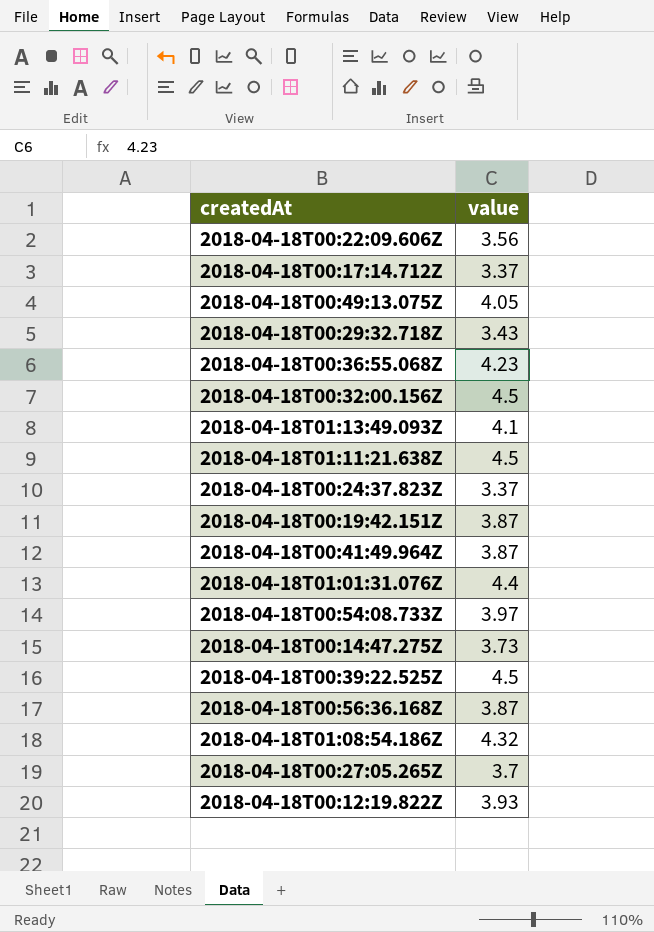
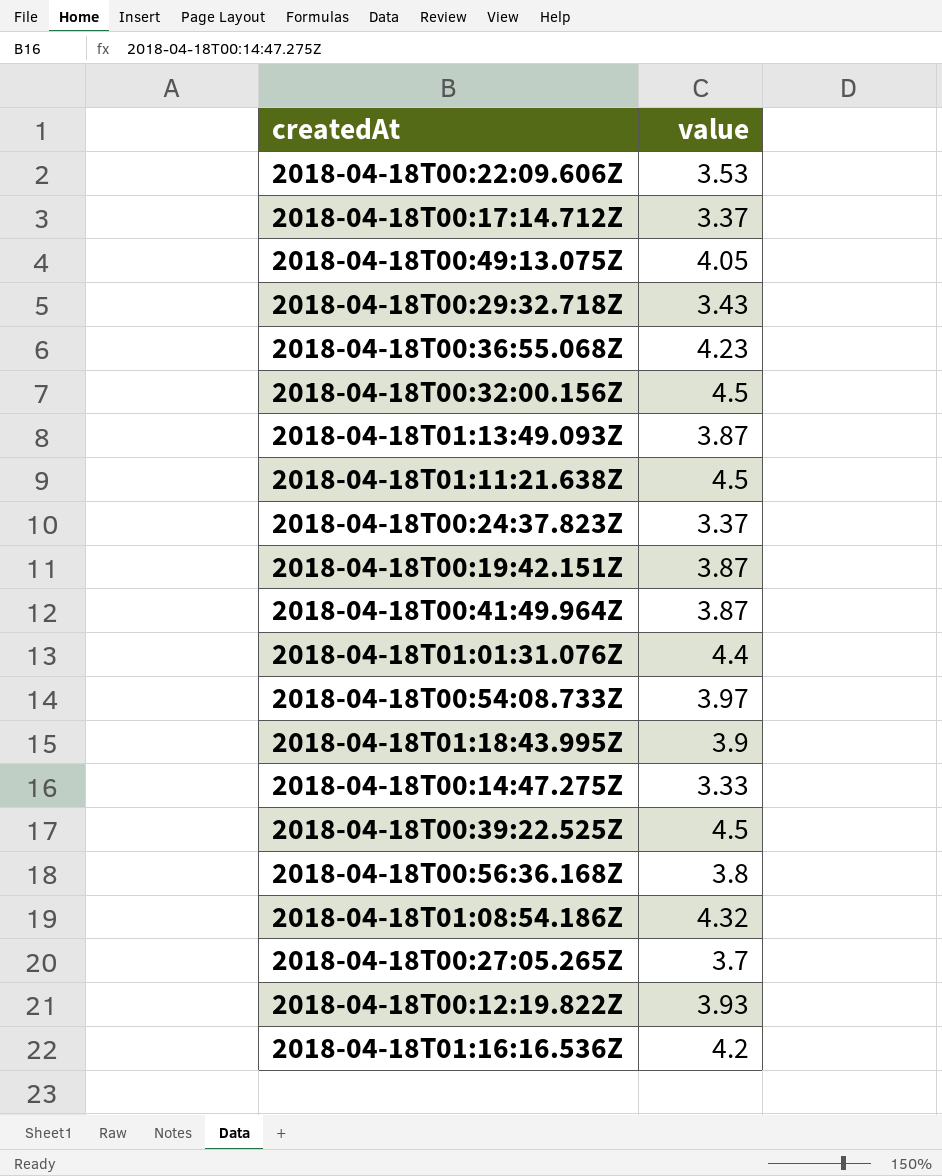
2018-04-18T00:22:09.606Z | value: 3.56 -> 3.53
2018-04-18T01:13:49.093Z | value: 4.1 -> 3.87
row 2018-04-18T01:18:43.995Z: none -> 3.9
2018-04-18T00:14:47.275Z | value: 3.73 -> 3.33
2018-04-18T00:56:36.168Z | value: 3.87 -> 3.8
row 2018-04-18T01:16:16.536Z: none -> 4.2

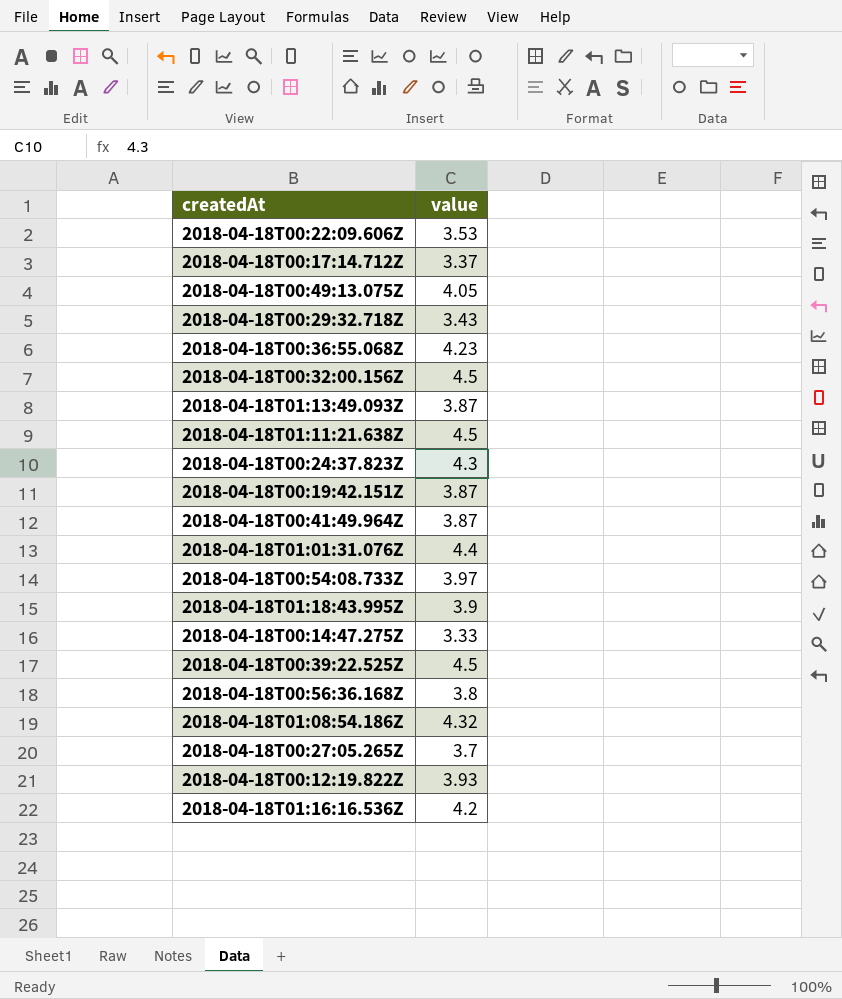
2018-04-18T00:24:37.823Z | value: 3.37 -> 4.3

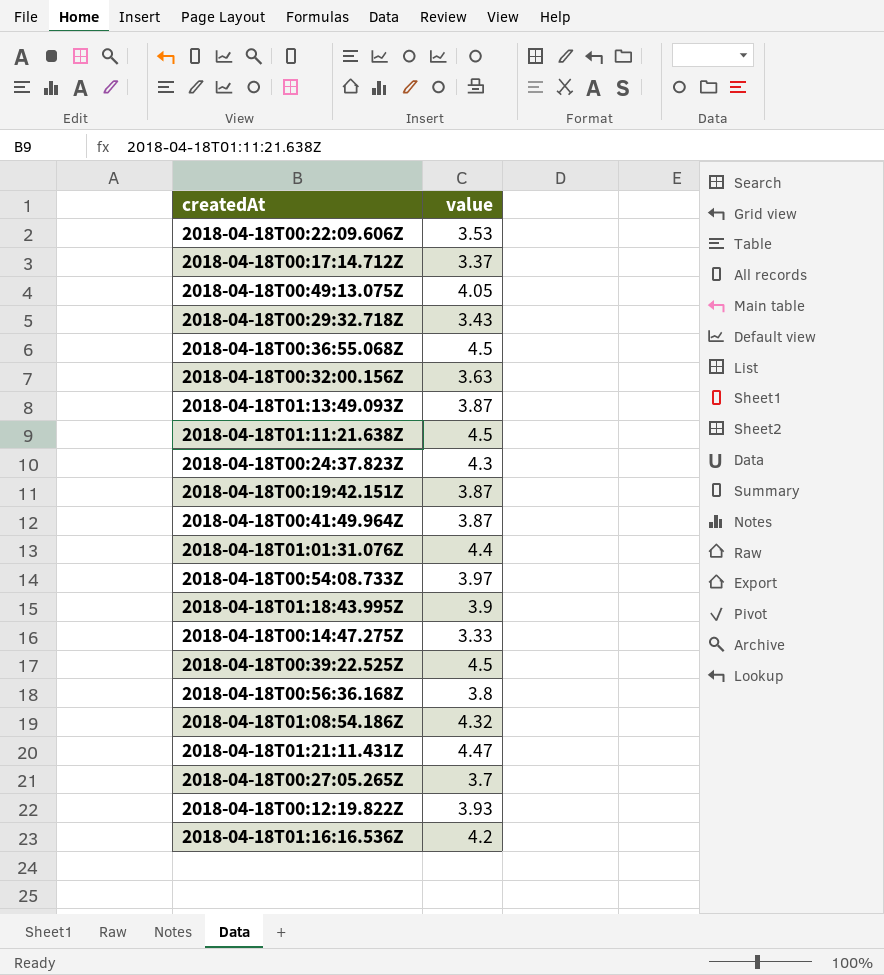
2018-04-18T00:36:55.068Z | value: 4.23 -> 4.5
2018-04-18T00:32:00.156Z | value: 4.5 -> 3.63
row 2018-04-18T01:21:11.431Z: none -> 4.47

